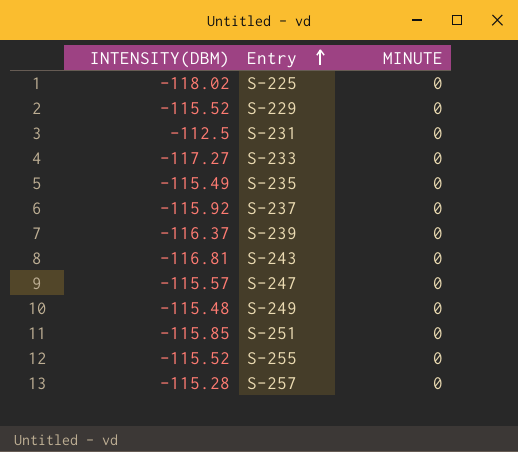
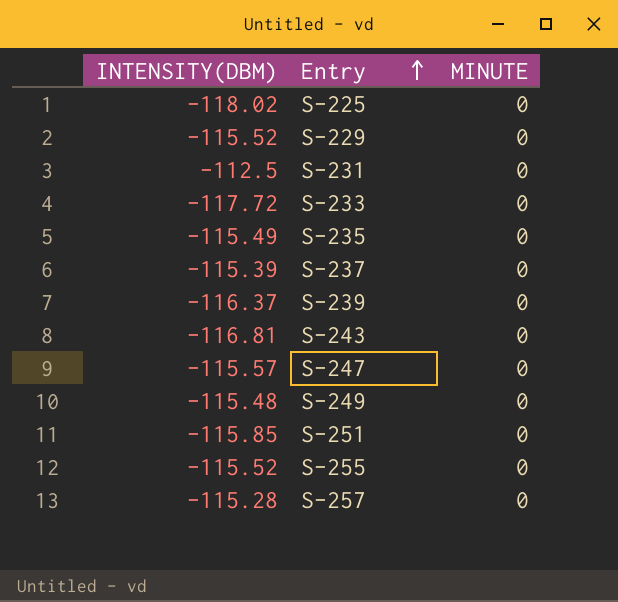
S-233 | INTENSITY(DBM): -117.27 -> -117.72
S-237 | INTENSITY(DBM): -115.92 -> -115.39

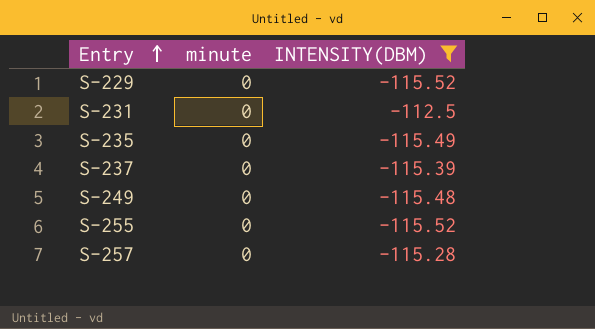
filter: none -> INTENSITY(DBM) >= -115.52
column name: MINUTE -> minute
column INTENSITY(DBM) | position: 1 -> 3

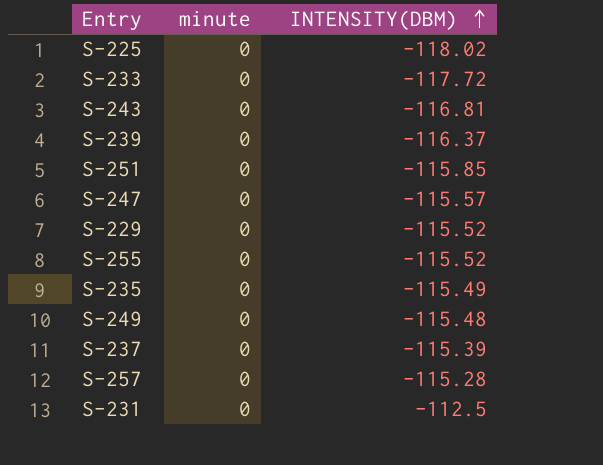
filter: INTENSITY(DBM) >= -115.52 -> none
row order: Entry ascending -> INTENSITY(DBM) ascending

